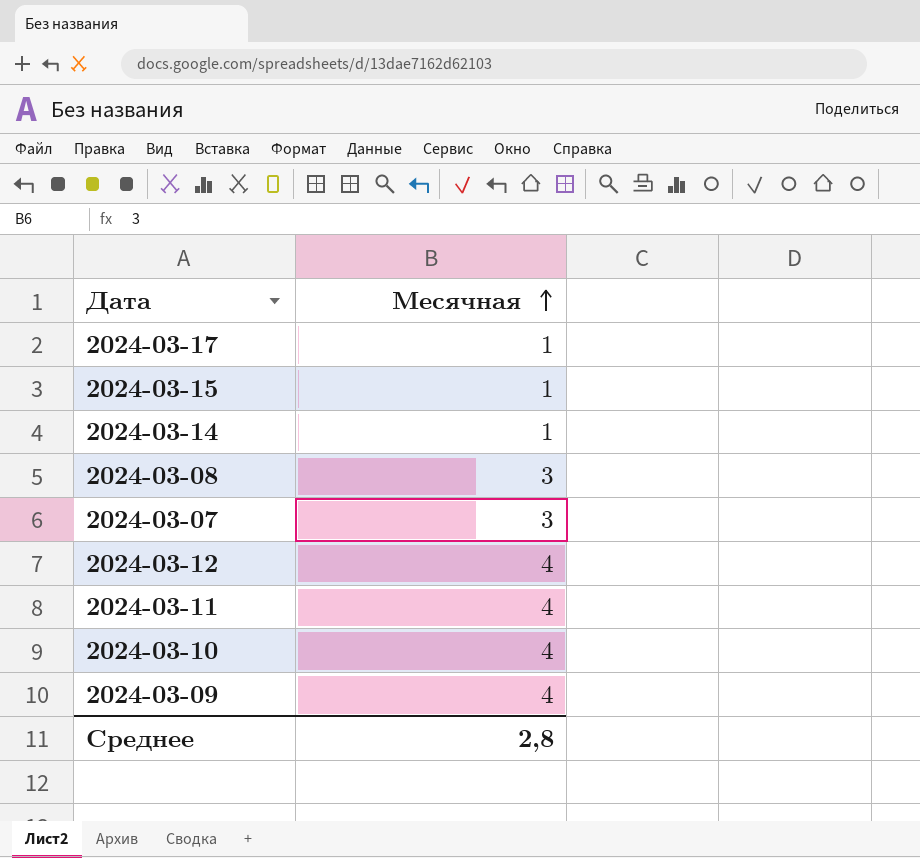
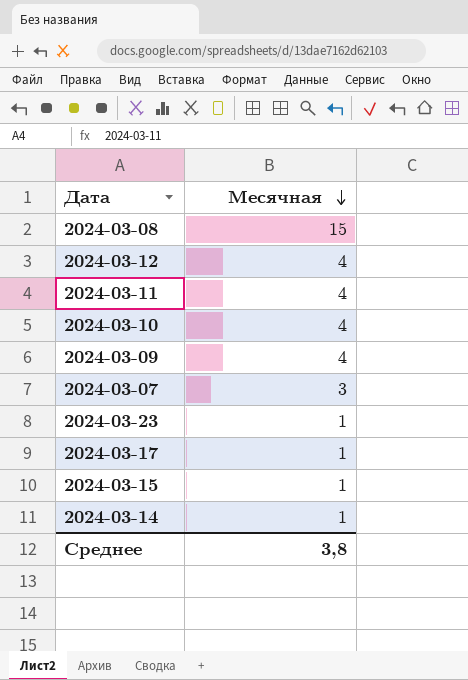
row order: Месячная ascending -> Месячная descending
2024-03-08 | Месячная: 3 -> 15
row 2024-03-23: none -> 1
Среднее | Месячная: 2,8 -> 3,8

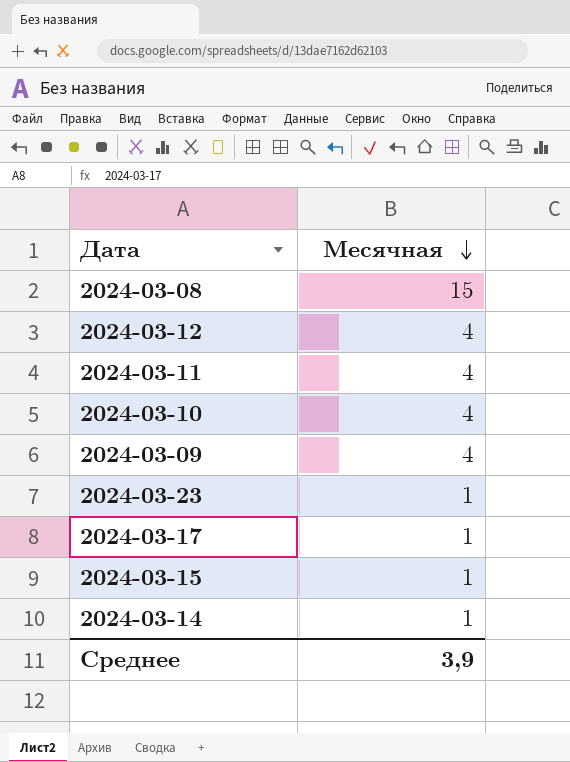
row 2024-03-07: 3 -> none
Среднее | Месячная: 3,8 -> 3,9

